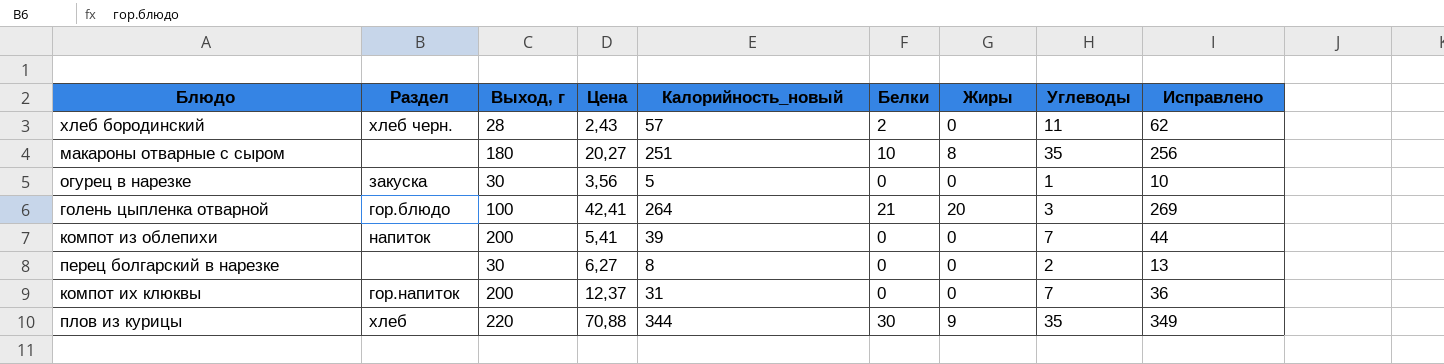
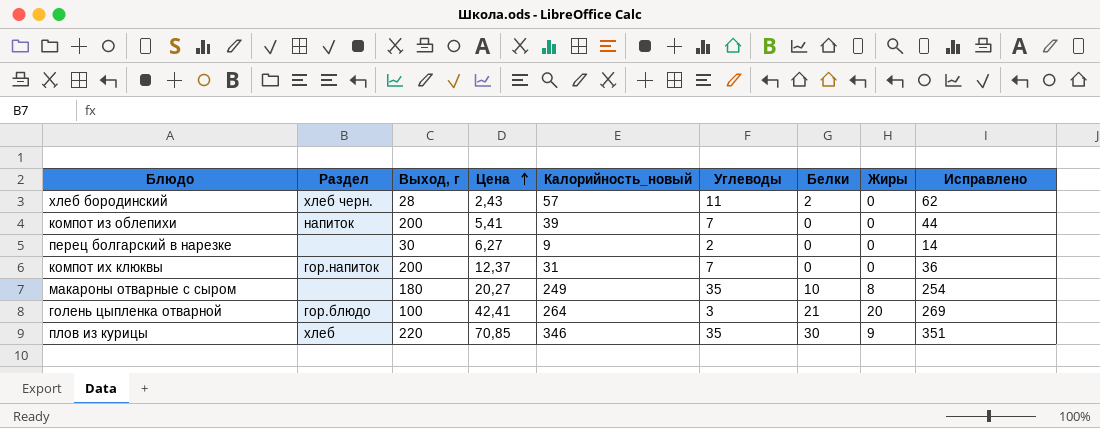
row order: none -> Цена ascending
column Углеводы | position: 8 -> 6
row огурец в нарезке: закуска | 30 | 3,56 | 5 | 0 | 0 | 1 | 10 -> none
перец болгарский в нарезке | Калорийность_новый: 8 -> 9
перец болгарский в нарезке | Исправлено: 13 -> 14
макароны отварные с сыром | Калорийность_новый: 251 -> 249
макароны отварные с сыром | Исправлено: 256 -> 254
плов из курицы | Цена: 70,88 -> 70,85
плов из курицы | Калорийность_новый: 344 -> 346
плов из курицы | Исправлено: 349 -> 351

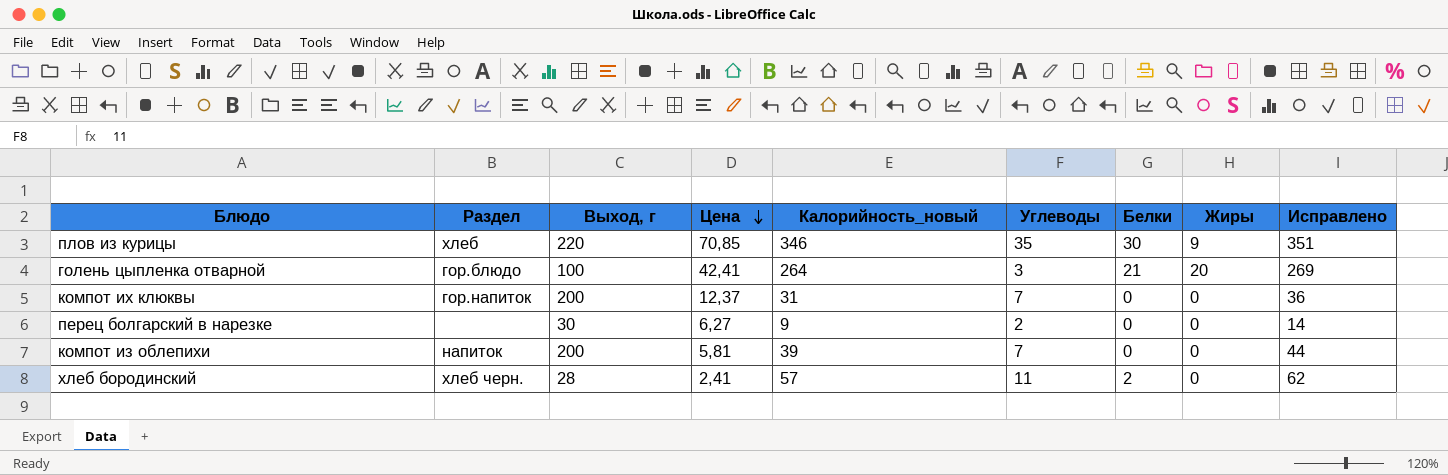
row order: Цена ascending -> Цена descending
row макароны отварные с сыром: none | 180 | 20,27 | 249 | 35 | 10 | 8 | 254 -> none
компот из облепихи | Цена: 5,41 -> 5,81
хлеб бородинский | Цена: 2,43 -> 2,41

